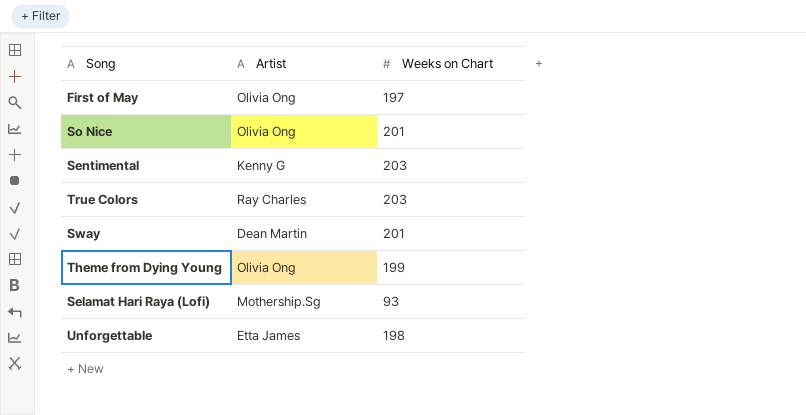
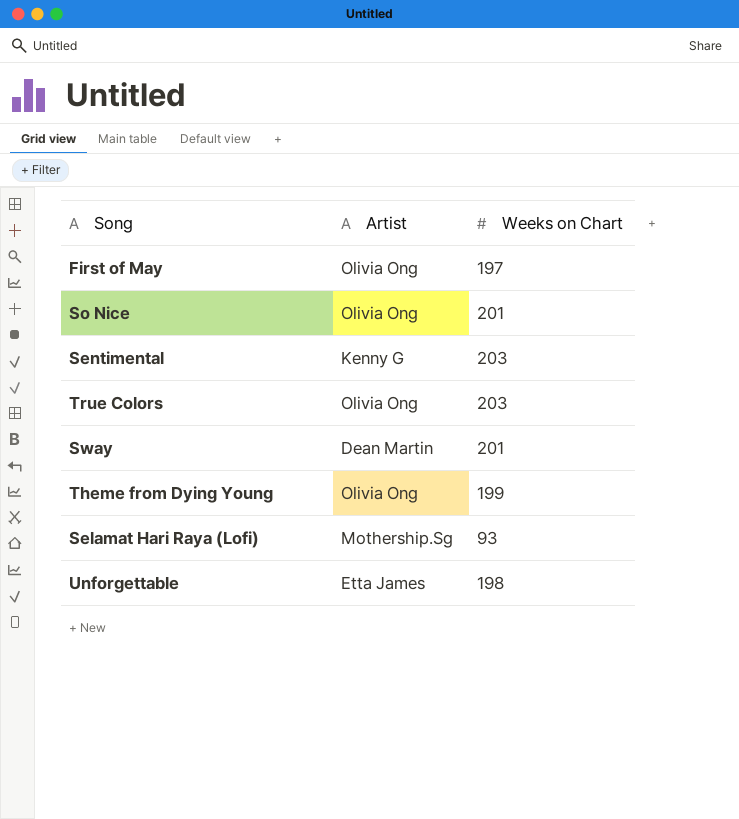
True Colors | Artist: Ray Charles -> Olivia Ong

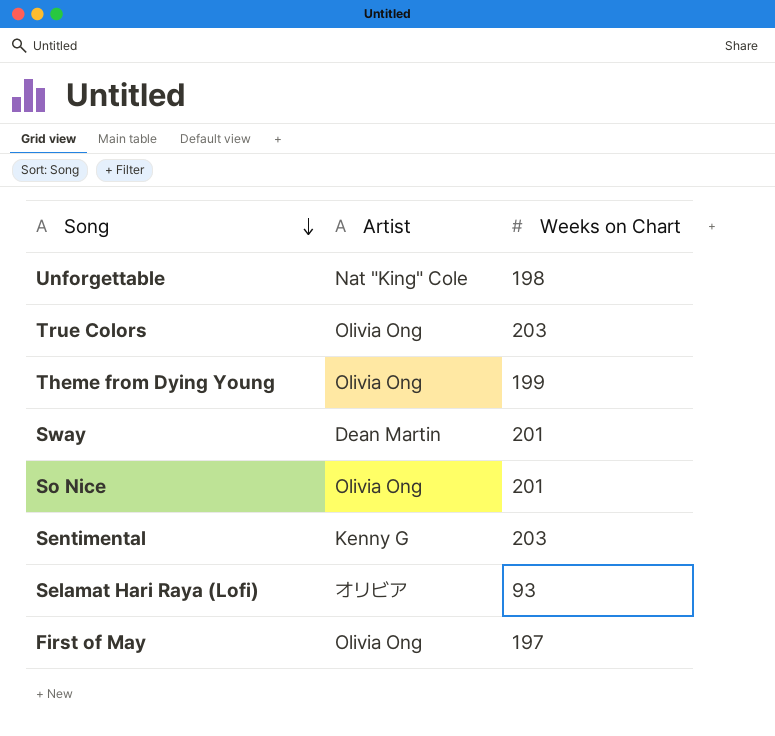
row order: none -> Song descending
Unforgettable | Artist: Etta James -> Nat "King" Cole
Selamat Hari Raya (Lofi) | Artist: Mothership.Sg -> オリビア

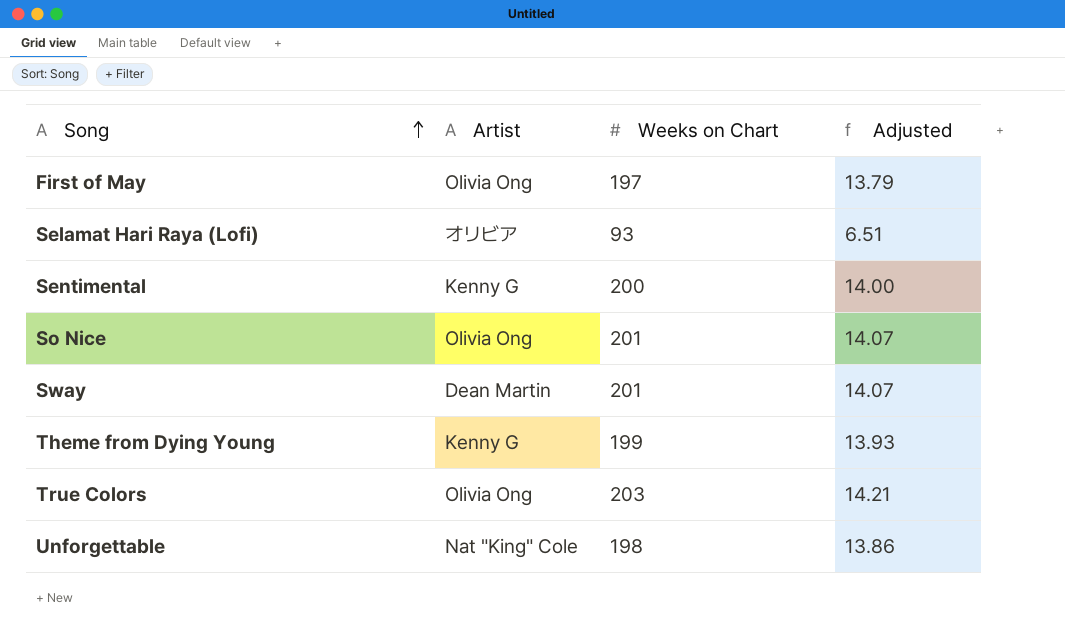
row order: Song descending -> Song ascending
column Adjusted | formula: none -> [Weeks on Chart] * 0.07
Sentimental | Weeks on Chart: 203 -> 200
Theme from Dying Young | Artist: Olivia Ong -> Kenny G

